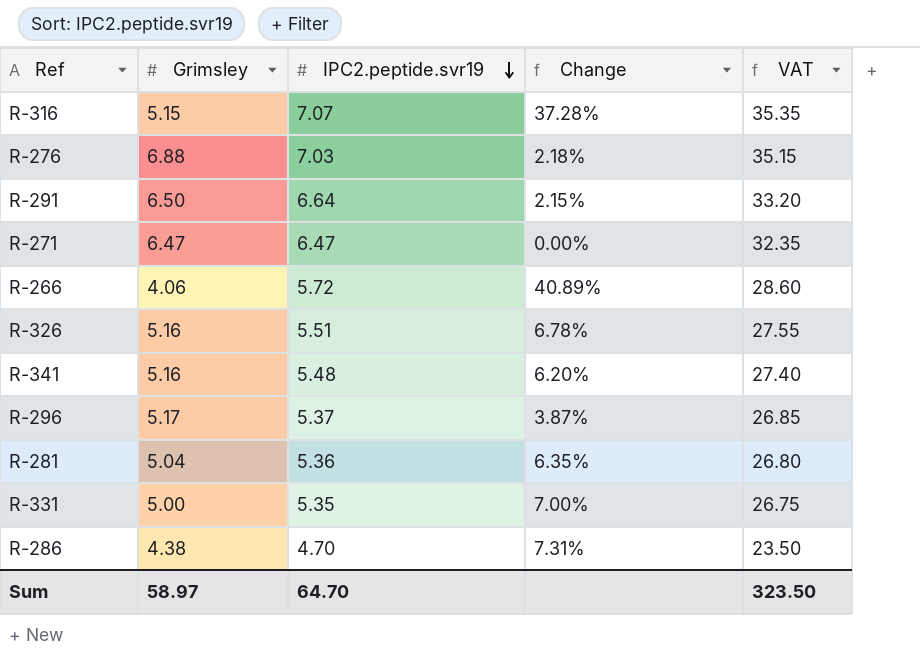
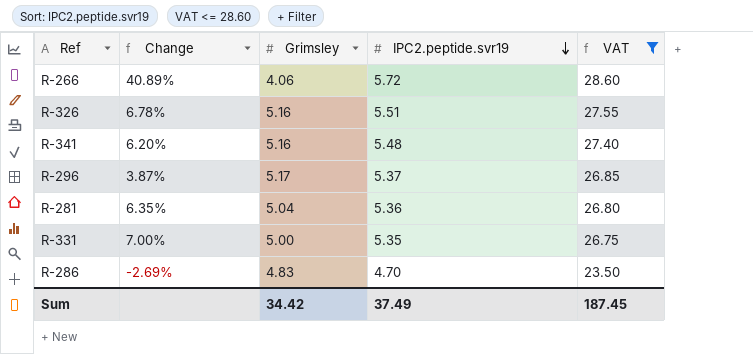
filter: none -> VAT <= 28.60
column Change | position: 4 -> 2
R-286 | Change: 7.31% -> -2.69%
R-286 | Grimsley: 4.38 -> 4.83
Sum | Grimsley: 58.97 -> 34.42
Sum | IPC2.peptide.svr19: 64.70 -> 37.49
Sum | VAT: 323.50 -> 187.45

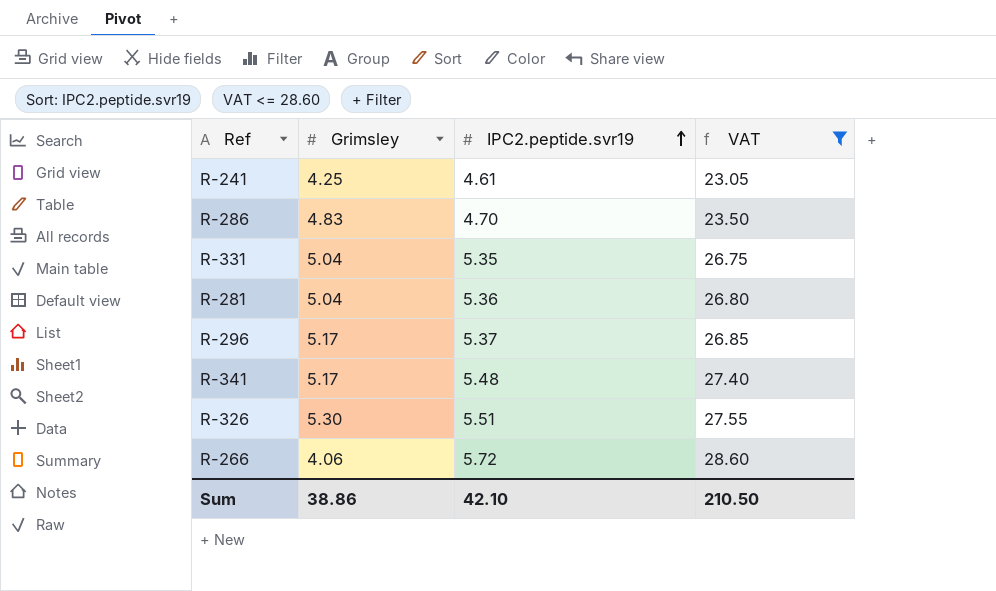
row order: IPC2.peptide.svr19 descending -> IPC2.peptide.svr19 ascending
column Change | formula: ([IPC2.peptide.svr19] - [Grimsley]) / [Grimsley] -> none
row R-241: none -> 4.25 | 4.61 | 23.05
R-331 | Grimsley: 5.00 -> 5.04
R-341 | Grimsley: 5.16 -> 5.17
R-326 | Grimsley: 5.16 -> 5.30
Sum | Grimsley: 34.42 -> 38.86
Sum | IPC2.peptide.svr19: 37.49 -> 42.10
Sum | VAT: 187.45 -> 210.50

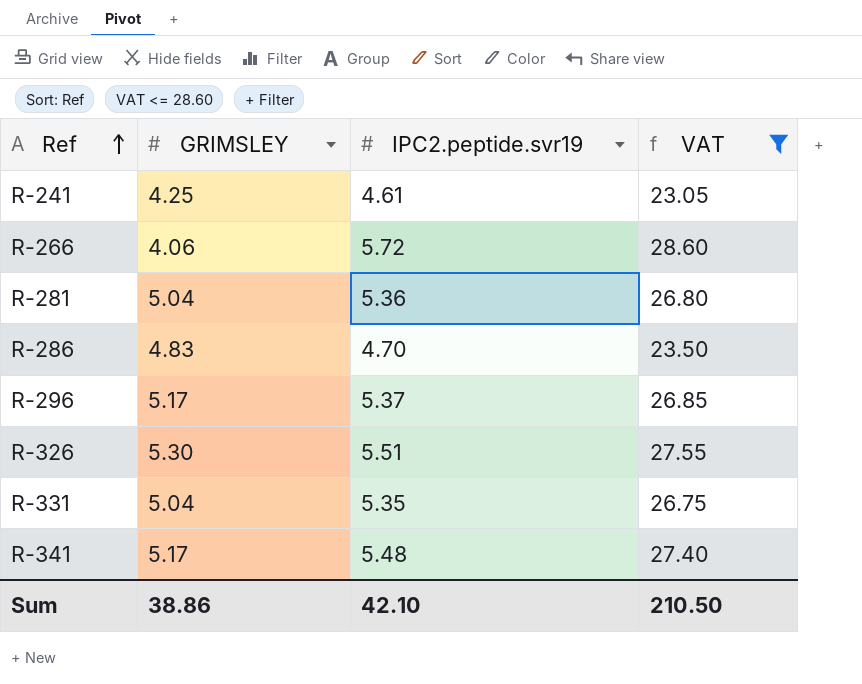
row order: IPC2.peptide.svr19 ascending -> Ref ascending
column name: Grimsley -> GRIMSLEY

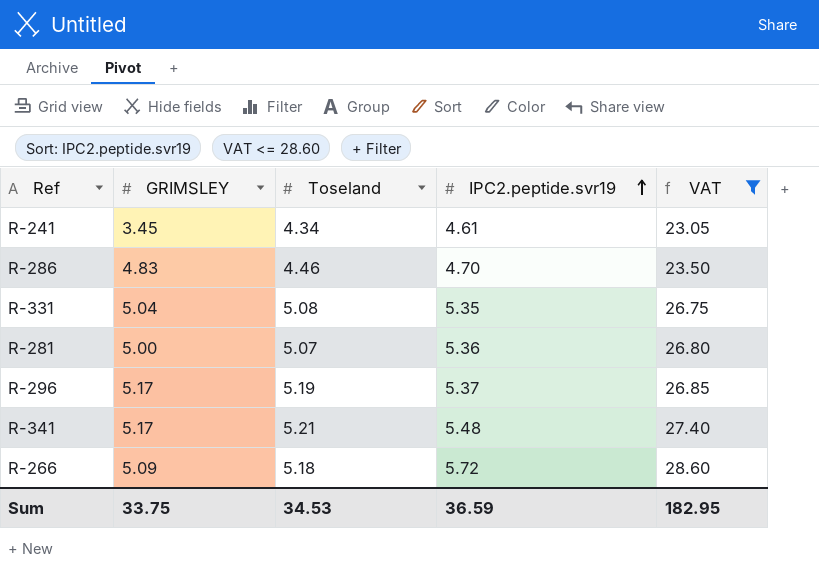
row order: Ref ascending -> IPC2.peptide.svr19 ascending
column Toseland | position: none -> 3
row R-326: 5.30 | 5.51 | 27.55 -> none
R-241 | GRIMSLEY: 4.25 -> 3.45
R-281 | GRIMSLEY: 5.04 -> 5.00
R-266 | GRIMSLEY: 4.06 -> 5.09
Sum | GRIMSLEY: 38.86 -> 33.75
Sum | IPC2.peptide.svr19: 42.10 -> 36.59
Sum | VAT: 210.50 -> 182.95

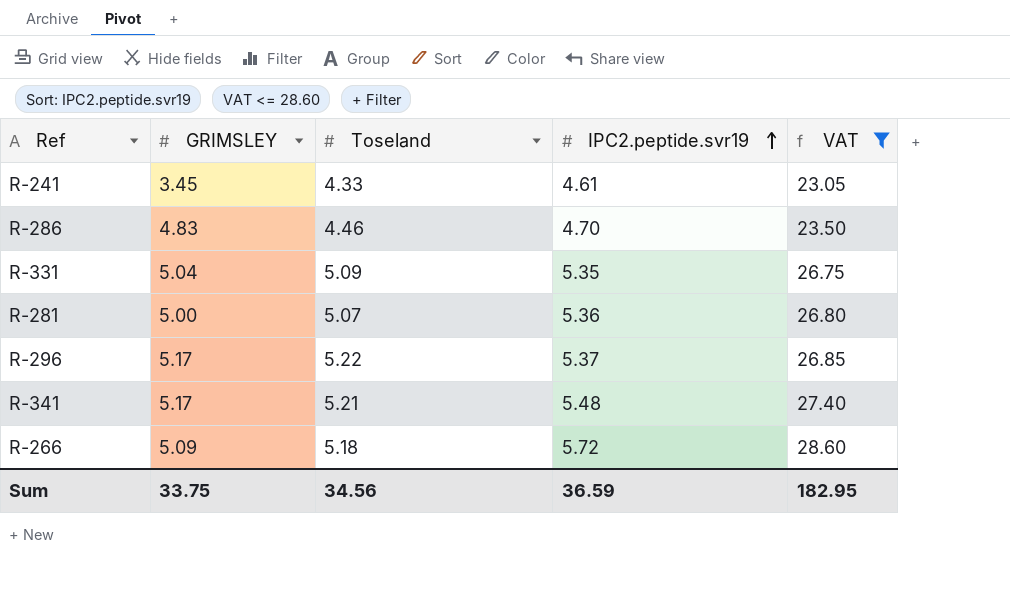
R-241 | Toseland: 4.34 -> 4.33
R-331 | Toseland: 5.08 -> 5.09
R-296 | Toseland: 5.19 -> 5.22
Sum | Toseland: 34.53 -> 34.56

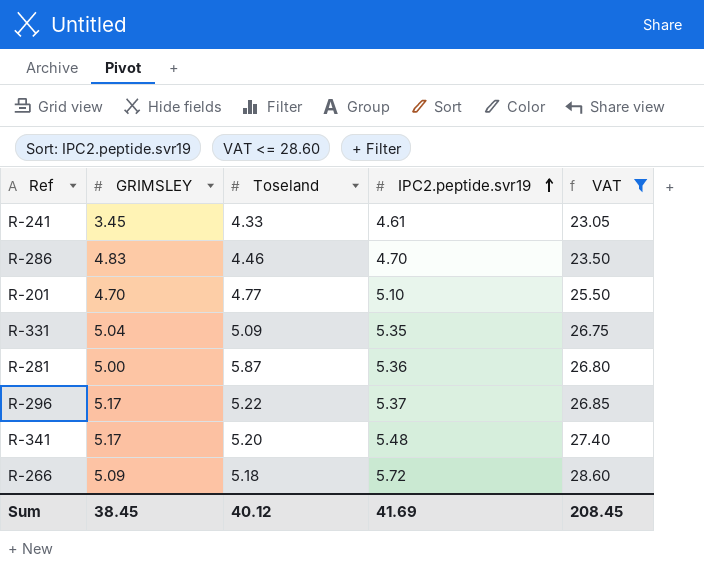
row R-201: none -> 4.70 | 4.77 | 5.10 | 25.50
R-281 | Toseland: 5.07 -> 5.87
R-341 | Toseland: 5.21 -> 5.20
Sum | GRIMSLEY: 33.75 -> 38.45
Sum | Toseland: 34.56 -> 40.12
Sum | IPC2.peptide.svr19: 36.59 -> 41.69
Sum | VAT: 182.95 -> 208.45

